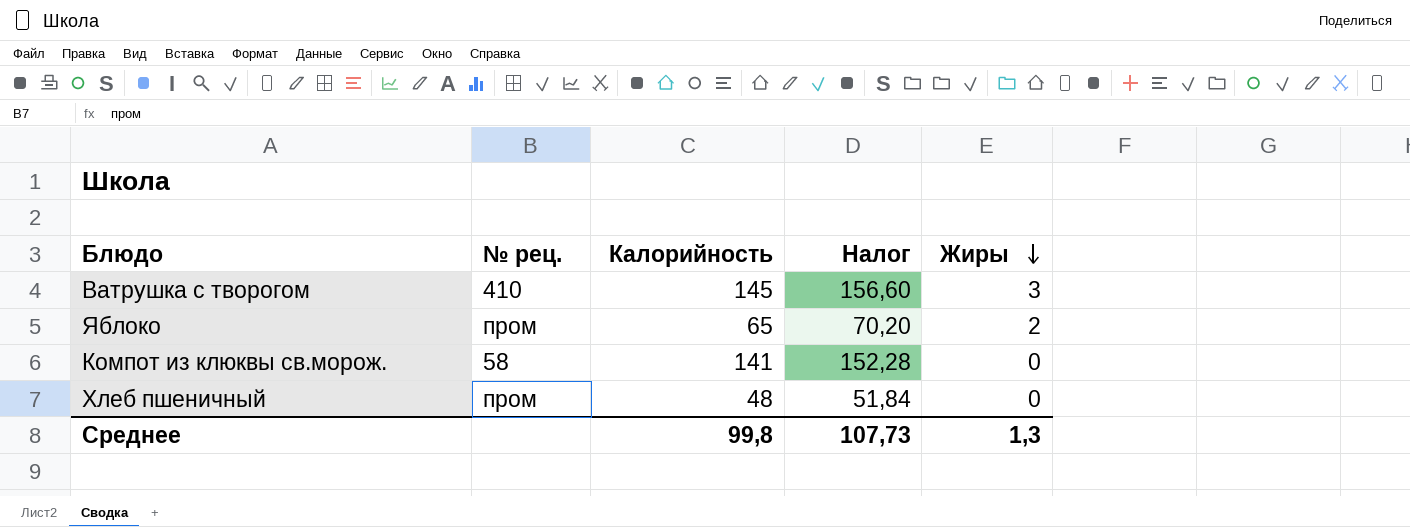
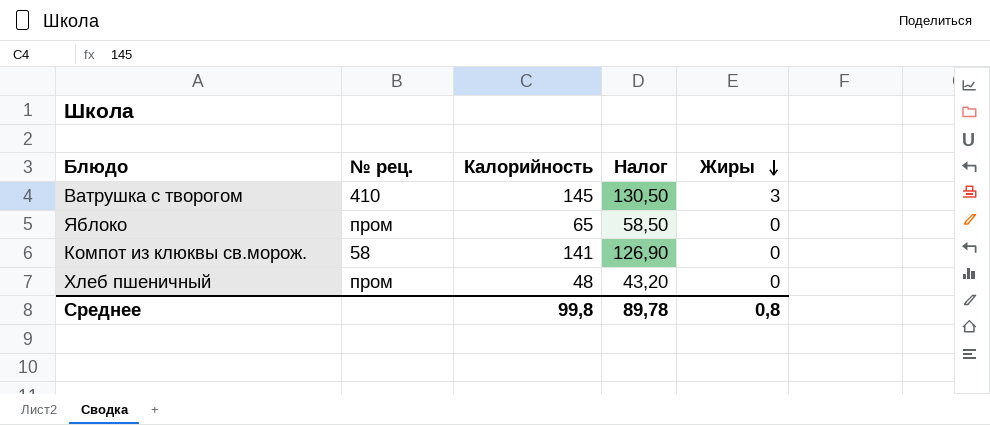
column Налог | formula: [Калорийность] * 1,08 -> [Калорийность] * 0,9
Яблоко | Жиры: 2 -> 0
Среднее | Налог: 107,73 -> 89,78
Среднее | Жиры: 1,3 -> 0,8

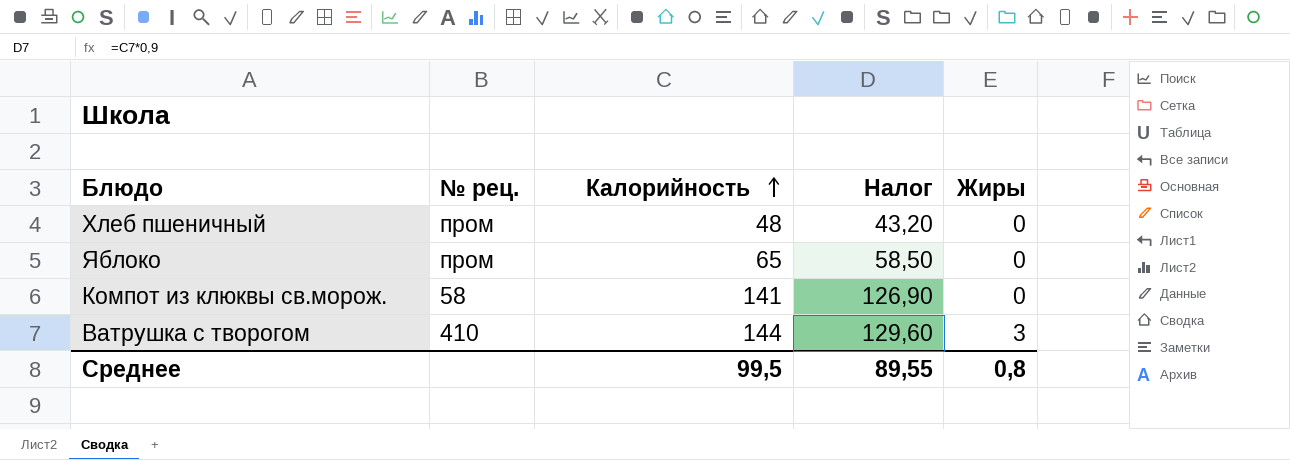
row order: Жиры descending -> Калорийность ascending
Ватрушка с творогом | Калорийность: 145 -> 144
Ватрушка с творогом | Налог: 130,50 -> 129,60
Среднее | Калорийность: 99,8 -> 99,5
Среднее | Налог: 89,78 -> 89,55

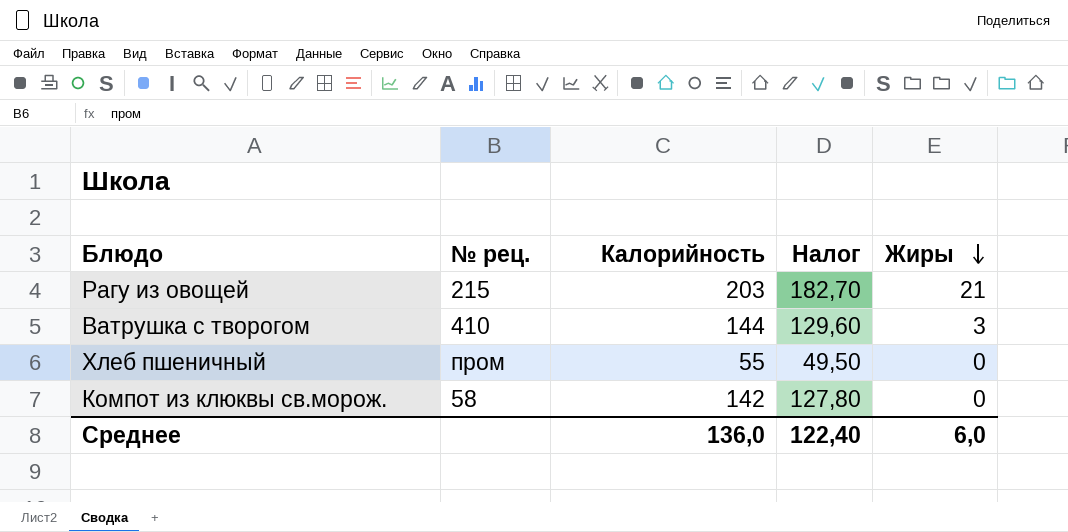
row order: Калорийность ascending -> Жиры descending
row Яблоко: пром | 65 | 58,50 | 0 -> none
row Рагу из овощей: none -> 215 | 203 | 182,70 | 21
Хлеб пшеничный | Калорийность: 48 -> 55
Хлеб пшеничный | Налог: 43,20 -> 49,50
Компот из клюквы св.морож. | Калорийность: 141 -> 142
Компот из клюквы св.морож. | Налог: 126,90 -> 127,80
Среднее | Калорийность: 99,5 -> 136,0
Среднее | Налог: 89,55 -> 122,40
Среднее | Жиры: 0,8 -> 6,0

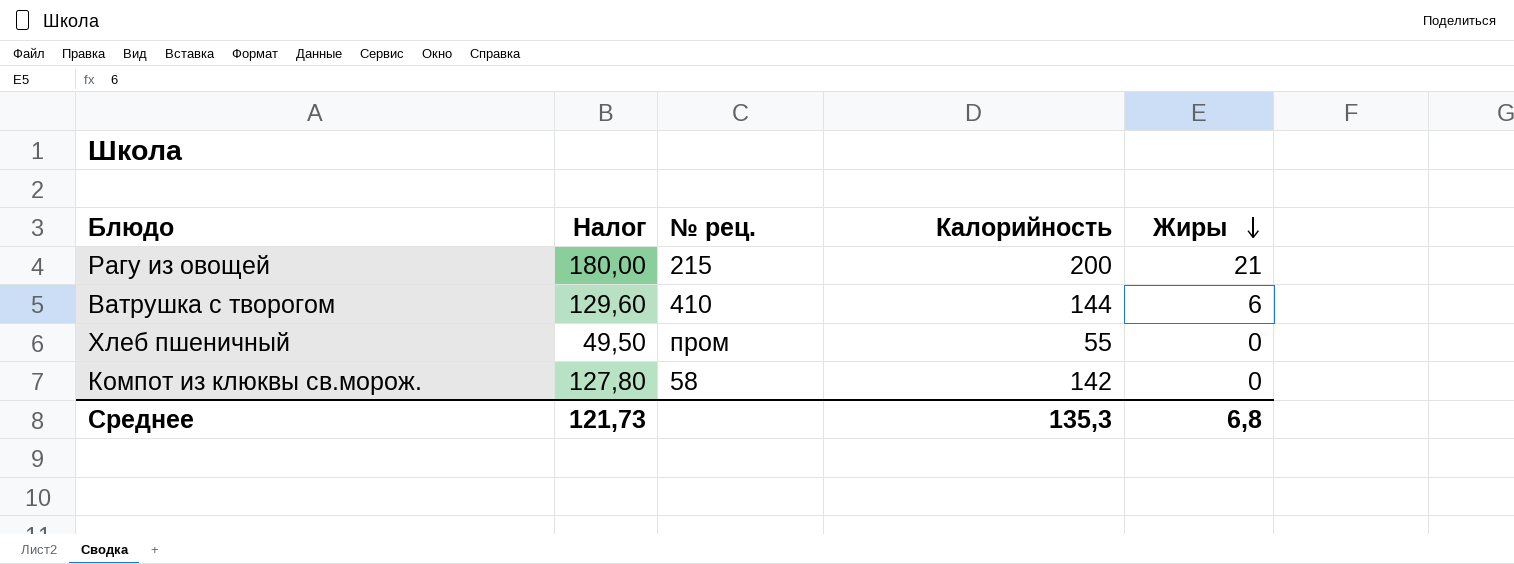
column Налог | position: 4 -> 2
Рагу из овощей | Налог: 182,70 -> 180,00
Рагу из овощей | Калорийность: 203 -> 200
Ватрушка с творогом | Жиры: 3 -> 6
Среднее | Налог: 122,40 -> 121,73
Среднее | Калорийность: 136,0 -> 135,3
Среднее | Жиры: 6,0 -> 6,8

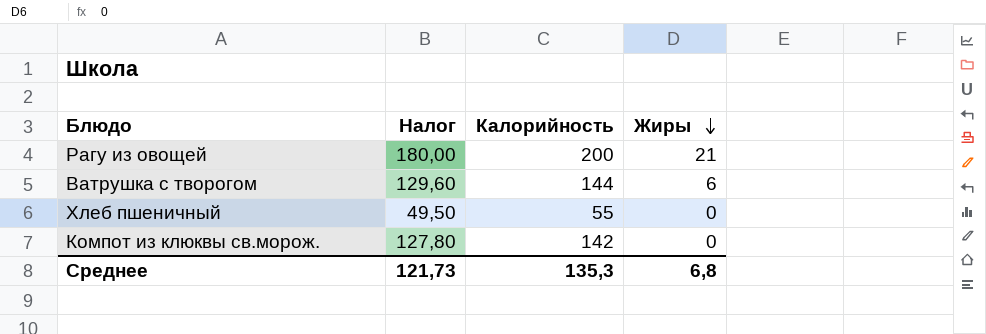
column № рец. | position: 3 -> none

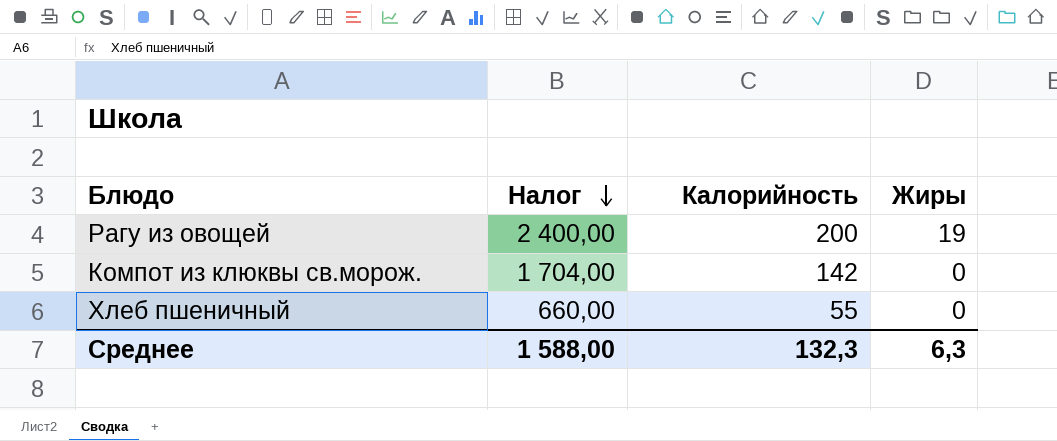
row order: Жиры descending -> Налог descending
column Налог | formula: [Калорийность] * 0,9 -> [Калорийность] * 12
row Ватрушка с творогом: 129,60 | 144 | 6 -> none
Рагу из овощей | Жиры: 21 -> 19
Среднее | Налог: 121,73 -> 1 588,00
Среднее | Калорийность: 135,3 -> 132,3
Среднее | Жиры: 6,8 -> 6,3

